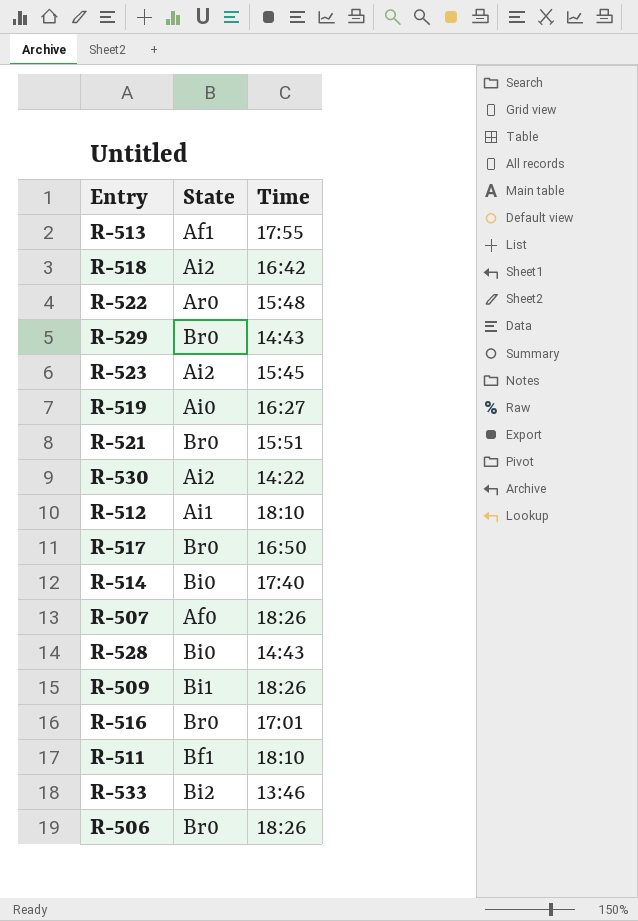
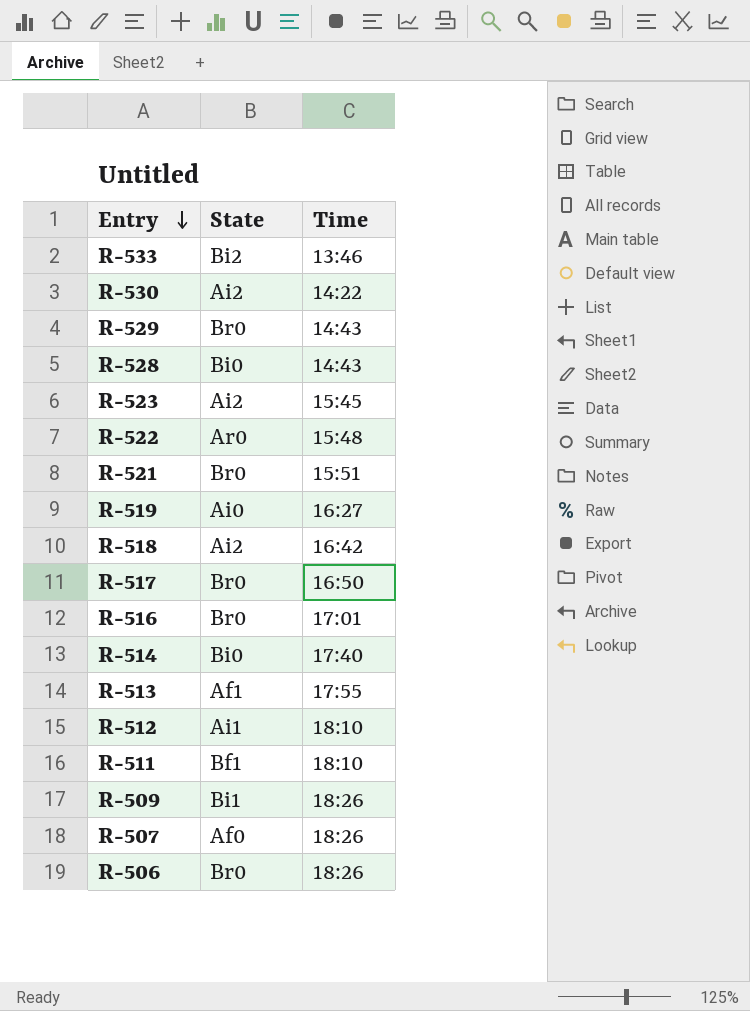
row order: none -> Entry descending

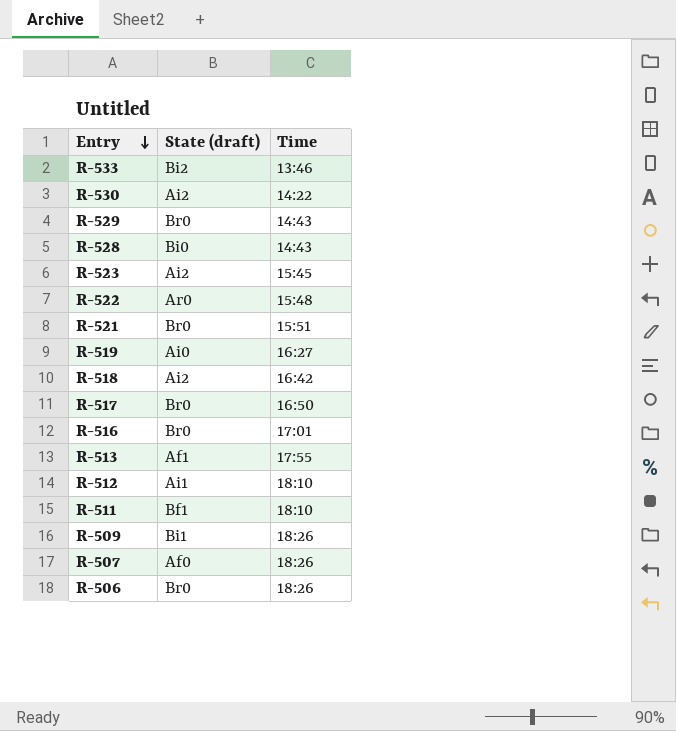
column name: State -> State (draft)
row R-514: Bi0 | 17:40 -> none

